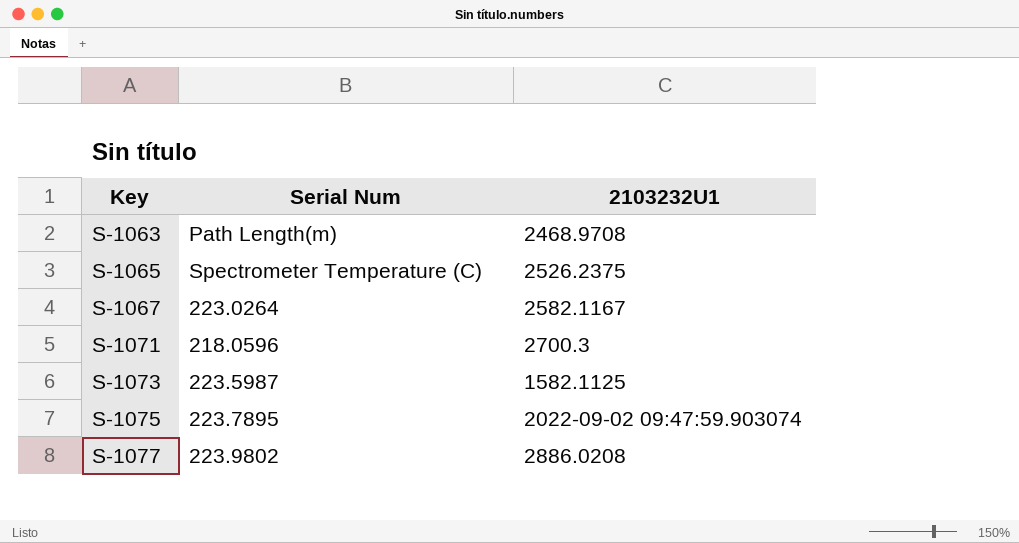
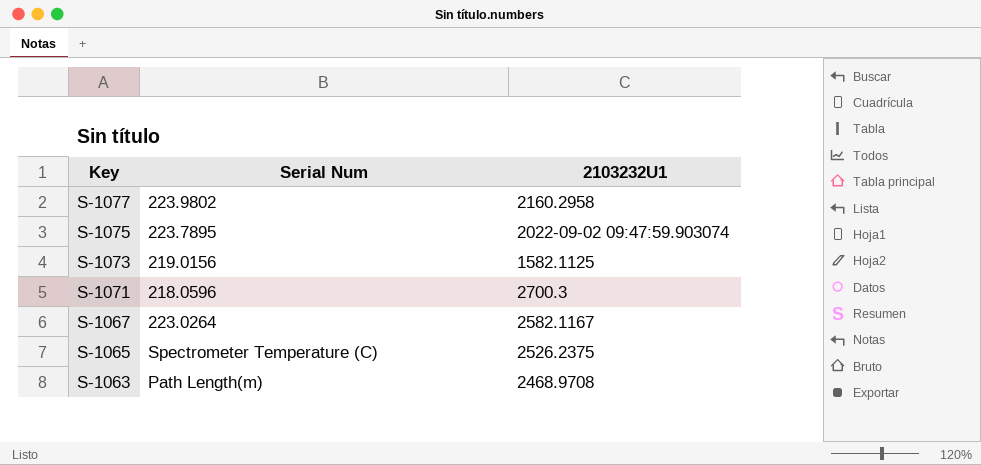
row order: Key ascending -> Key descending
S-1077 | 2103232U1: 2886.0208 -> 2160.2958
S-1073 | Serial Num: 223.5987 -> 219.0156

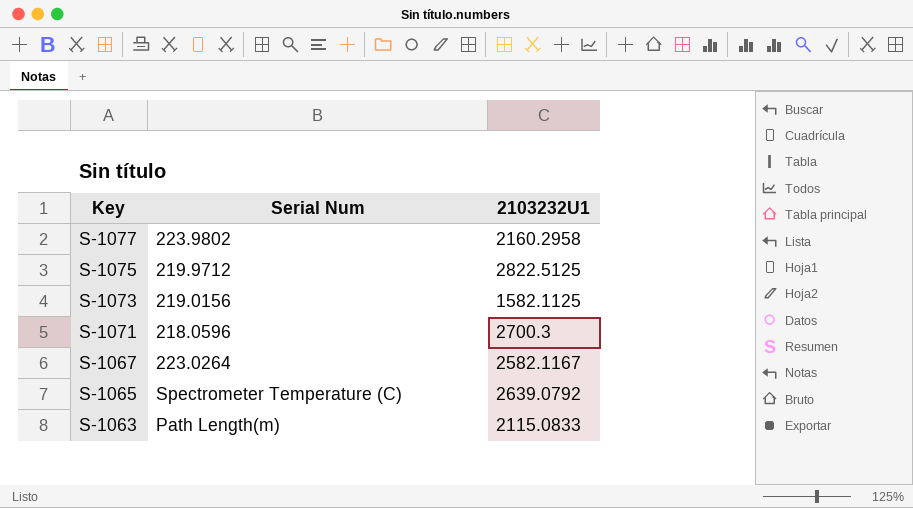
S-1075 | Serial Num: 223.7895 -> 219.9712
S-1075 | 2103232U1: 2022-09-02 09:47:59.903074 -> 2822.5125
S-1065 | 2103232U1: 2526.2375 -> 2639.0792
S-1063 | 2103232U1: 2468.9708 -> 2115.0833

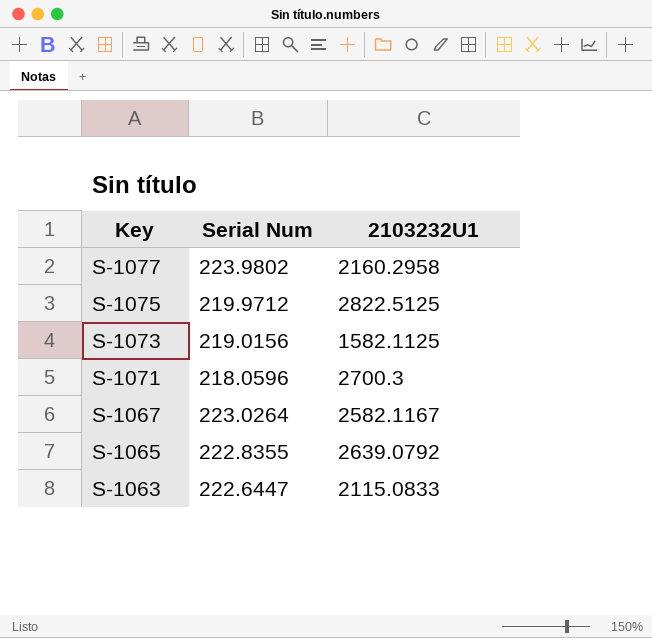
S-1065 | Serial Num: Spectrometer Temperature (C) -> 222.8355
S-1063 | Serial Num: Path Length(m) -> 222.6447

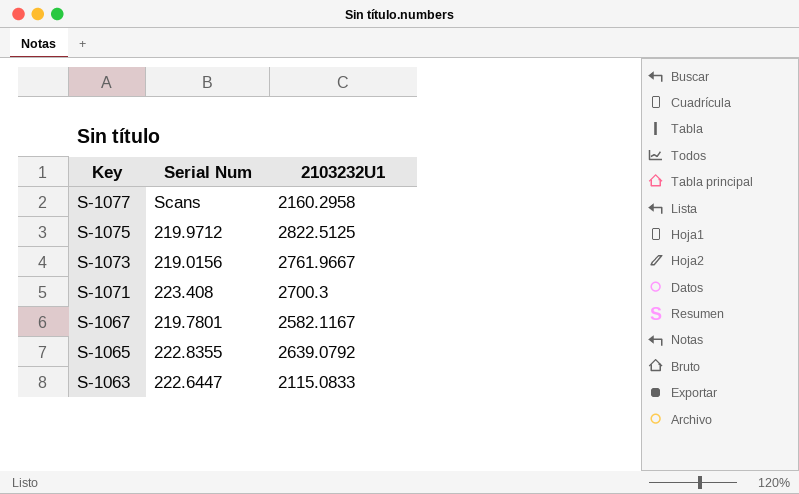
S-1077 | Serial Num: 223.9802 -> Scans
S-1073 | 2103232U1: 1582.1125 -> 2761.9667
S-1071 | Serial Num: 218.0596 -> 223.408
S-1067 | Serial Num: 223.0264 -> 219.7801

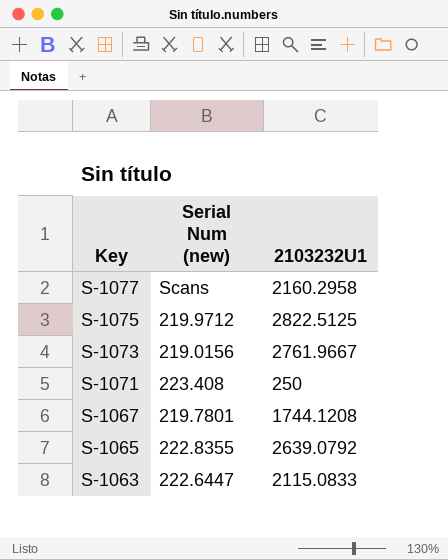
column name: Serial Num -> Serial Num (new)
S-1071 | 2103232U1: 2700.3 -> 250
S-1067 | 2103232U1: 2582.1167 -> 1744.1208

